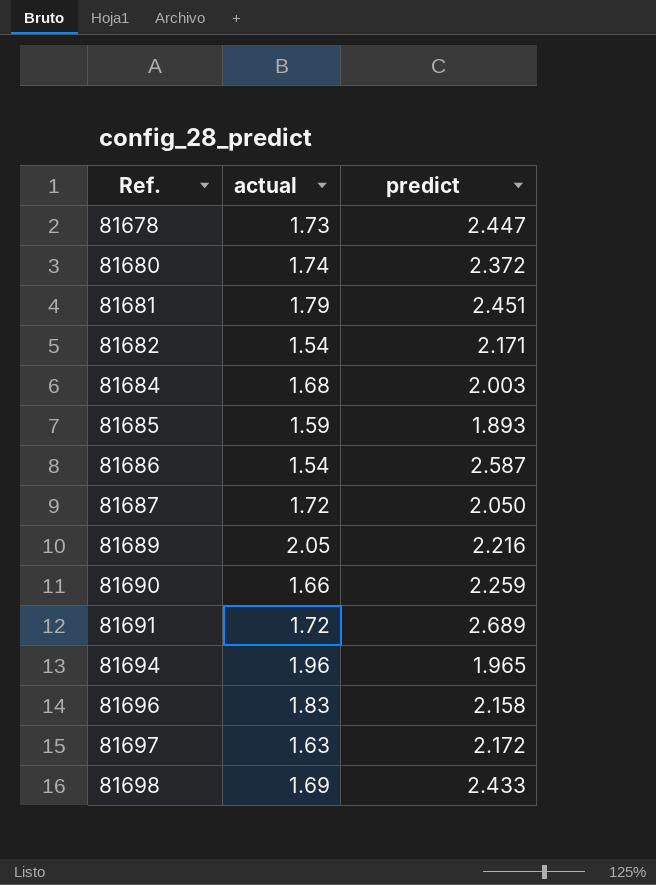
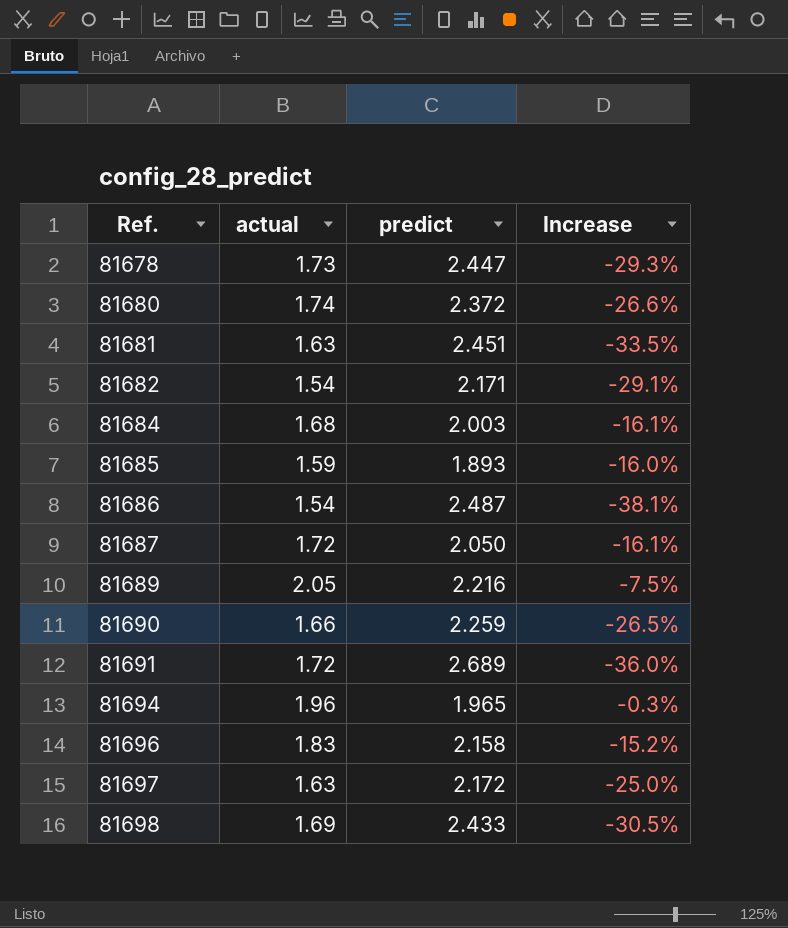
column Increase | formula: none -> ([actual] - [predict]) / [predict]
81681 | actual: 1.79 -> 1.63
81686 | predict: 2.587 -> 2.487

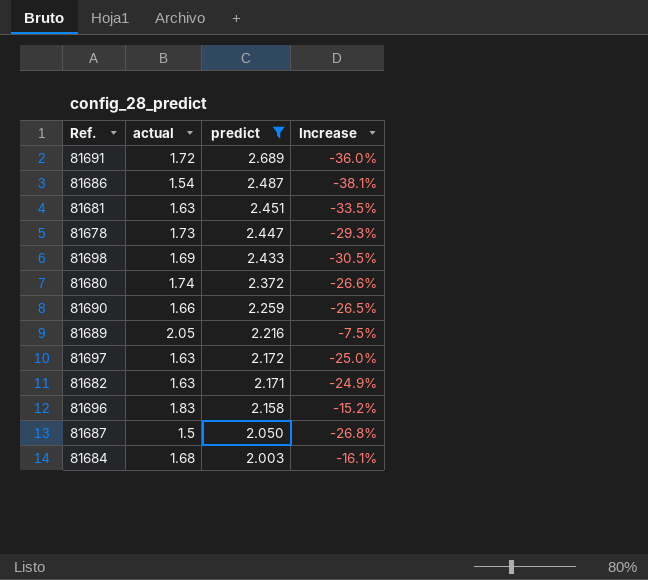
filter: none -> predict >= 2.003
row order: Ref. ascending -> predict descending
81682 | actual: 1.54 -> 1.63
81682 | Increase: -29.1% -> -24.9%
81687 | actual: 1.72 -> 1.5
81687 | Increase: -16.1% -> -26.8%

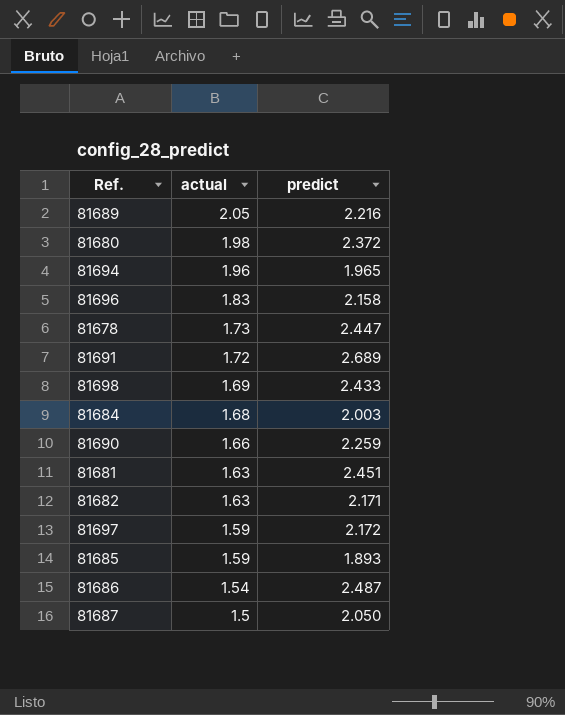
filter: predict >= 2.003 -> none
row order: predict descending -> actual descending
column Increase | formula: ([actual] - [predict]) / [predict] -> none
81680 | actual: 1.74 -> 1.98
81697 | actual: 1.63 -> 1.59

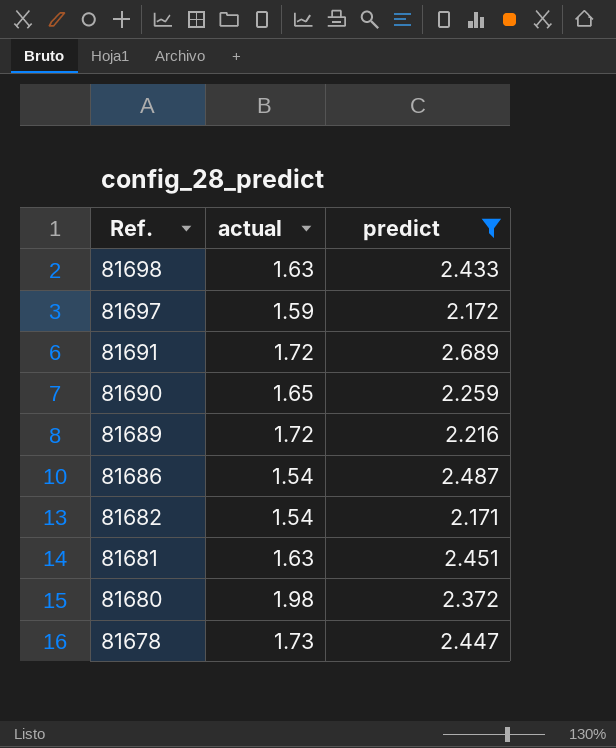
filter: none -> predict >= 2.171
row order: actual descending -> Ref. descending
81698 | actual: 1.69 -> 1.63
81690 | actual: 1.66 -> 1.65
81689 | actual: 2.05 -> 1.72
81682 | actual: 1.63 -> 1.54

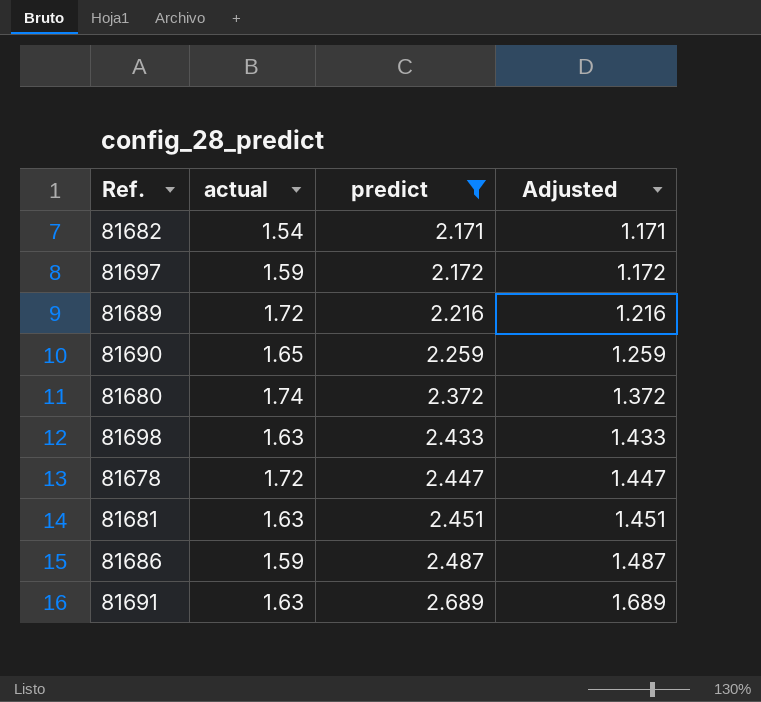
row order: Ref. descending -> predict ascending
column Adjusted | formula: none -> [predict] - 1
81680 | actual: 1.98 -> 1.74
81678 | actual: 1.73 -> 1.72
81686 | actual: 1.54 -> 1.59
81691 | actual: 1.72 -> 1.63

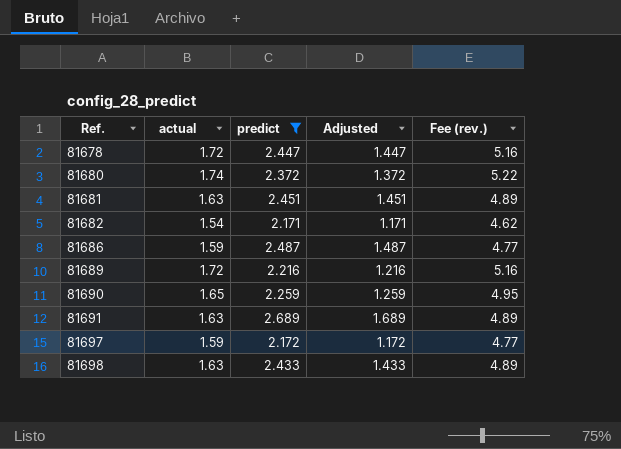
row order: predict ascending -> Ref. ascending
column Fee (rev.) | formula: none -> [actual] * 3

